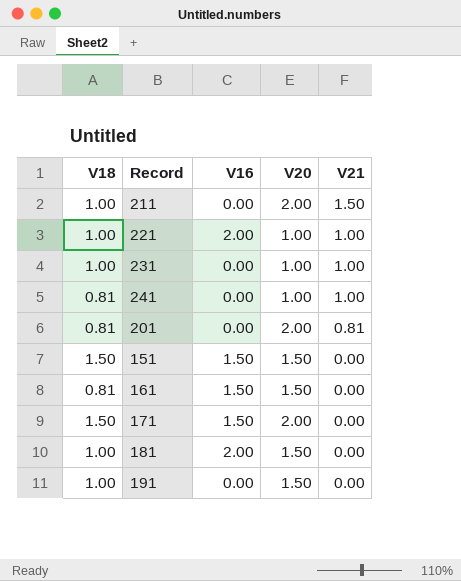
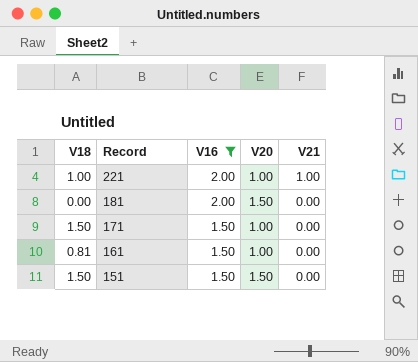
filter: none -> V16 != 0.00
row order: V21 descending -> Record descending
181 | V18: 1.00 -> 0.00
171 | V20: 2.00 -> 1.00
161 | V20: 1.50 -> 1.00

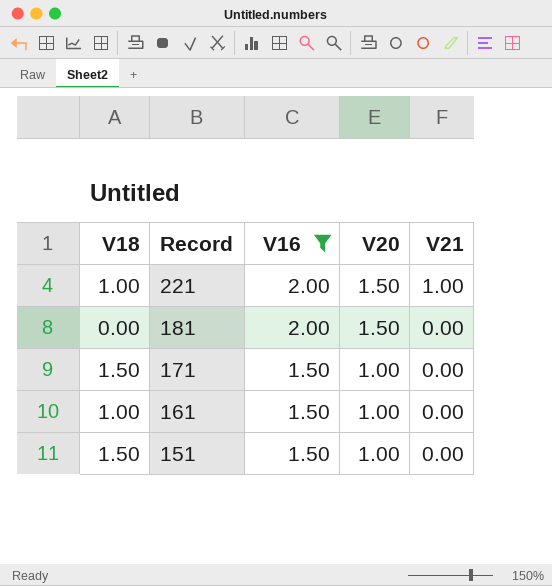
221 | V20: 1.00 -> 1.50
161 | V18: 0.81 -> 1.00
151 | V20: 1.50 -> 1.00

